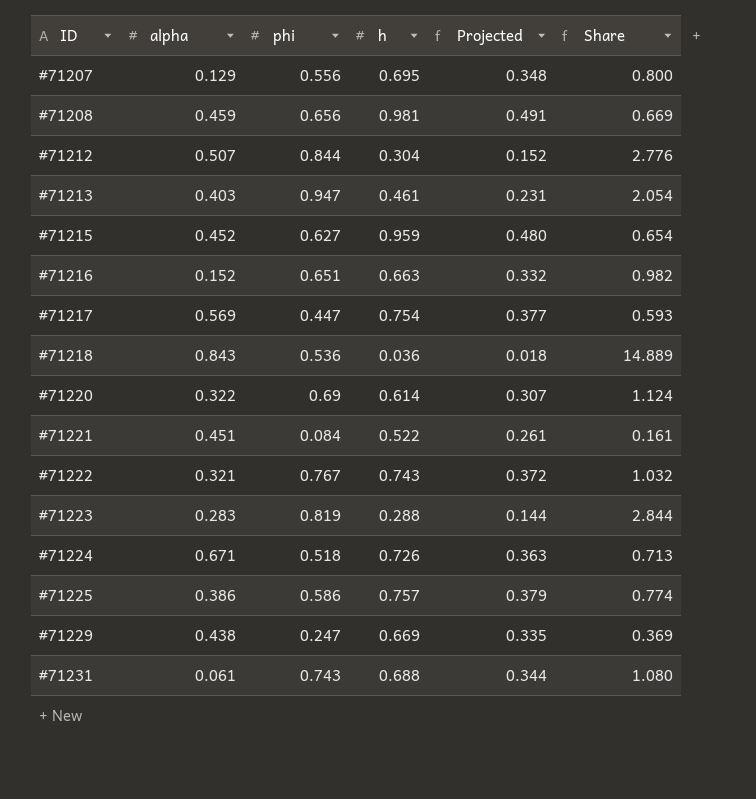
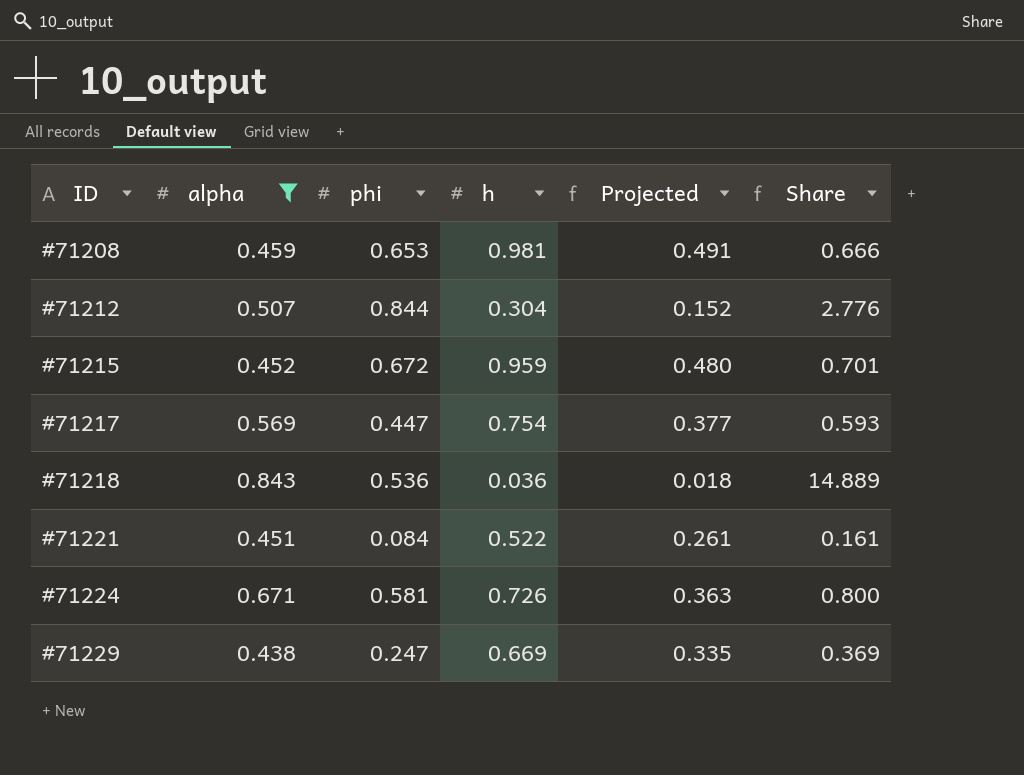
filter: none -> alpha >= 0.438
#71208 | phi: 0.656 -> 0.653
#71208 | Share: 0.669 -> 0.666
#71215 | phi: 0.627 -> 0.672
#71215 | Share: 0.654 -> 0.701
#71224 | phi: 0.518 -> 0.581
#71224 | Share: 0.713 -> 0.800

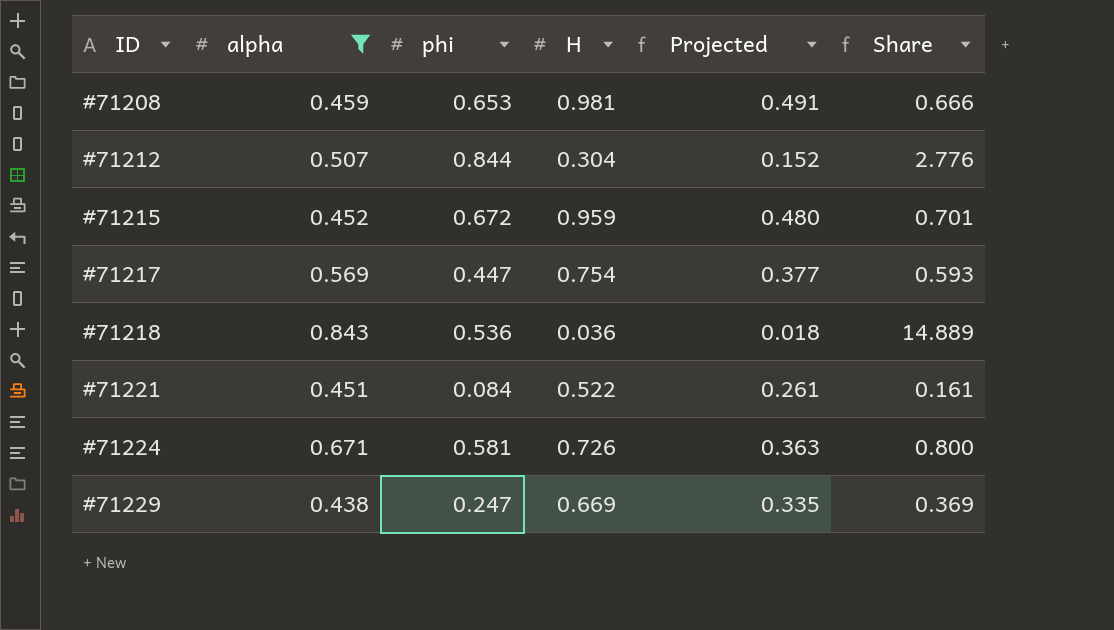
column name: h -> H

